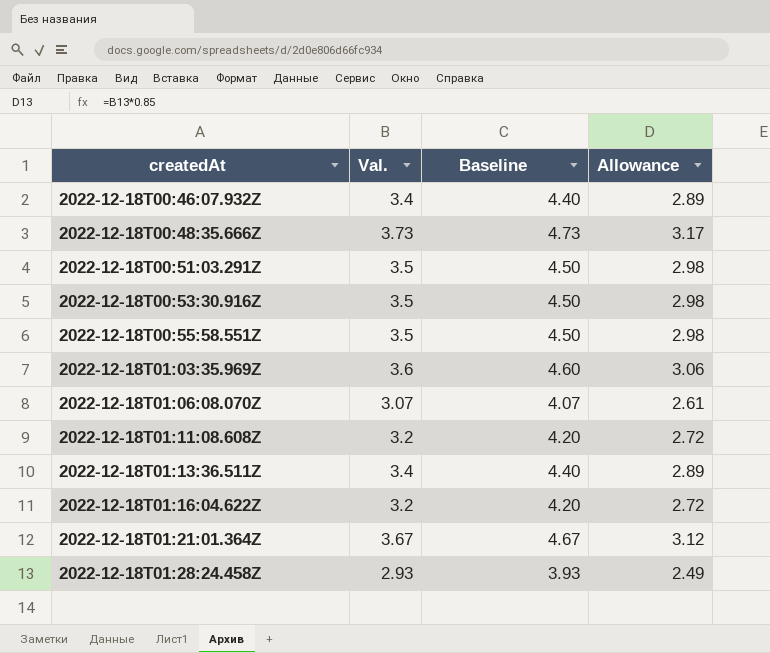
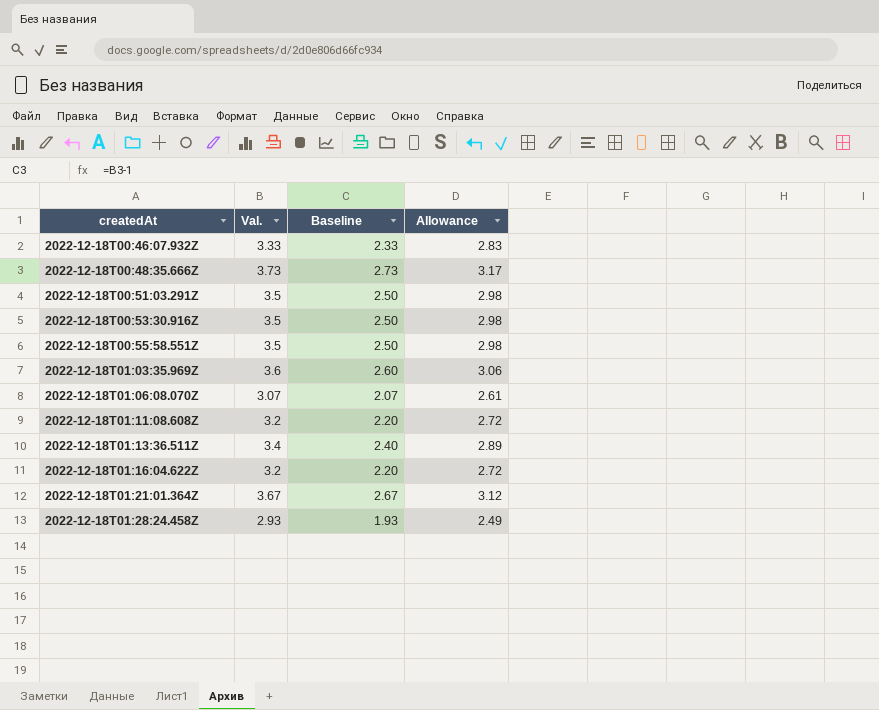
column Baseline | formula: [Val.] + 1 -> [Val.] - 1
2022-12-18T00:46:07.932Z | Val.: 3.4 -> 3.33
2022-12-18T00:46:07.932Z | Allowance: 2.89 -> 2.83

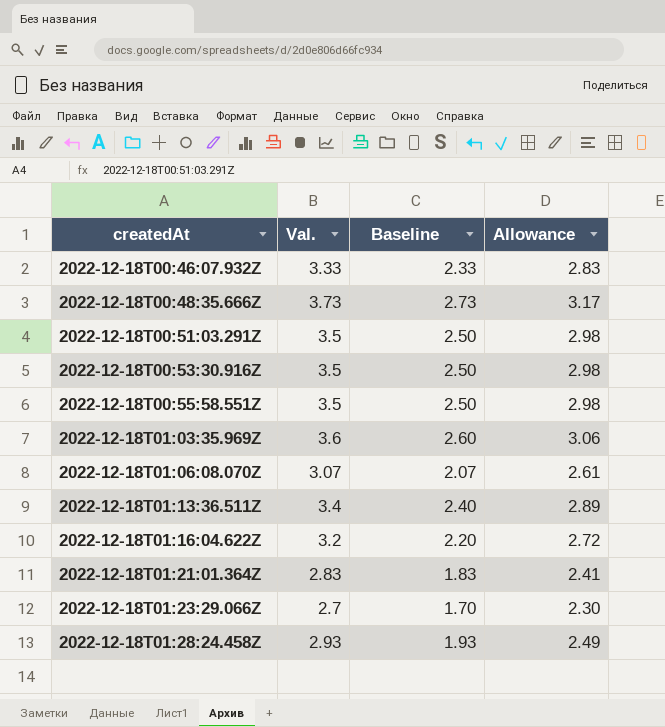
row 2022-12-18T01:11:08.608Z: 3.2 | 2.20 | 2.72 -> none
2022-12-18T01:21:01.364Z | Val.: 3.67 -> 2.83
2022-12-18T01:21:01.364Z | Baseline: 2.67 -> 1.83
2022-12-18T01:21:01.364Z | Allowance: 3.12 -> 2.41
row 2022-12-18T01:23:29.066Z: none -> 2.7 | 1.70 | 2.30

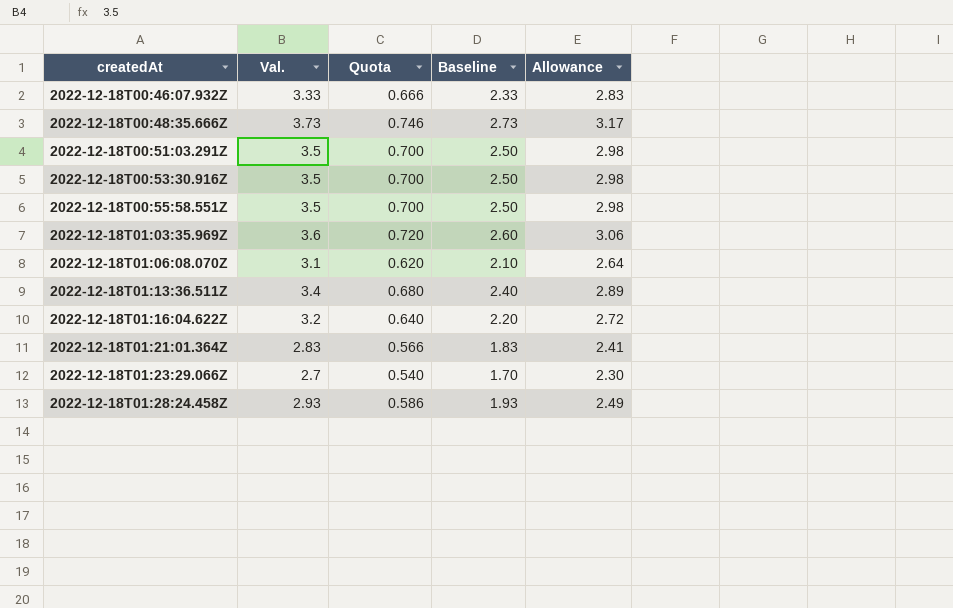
column Quota | formula: none -> [Val.] * 0.2
2022-12-18T01:06:08.070Z | Val.: 3.07 -> 3.1
2022-12-18T01:06:08.070Z | Baseline: 2.07 -> 2.10
2022-12-18T01:06:08.070Z | Allowance: 2.61 -> 2.64

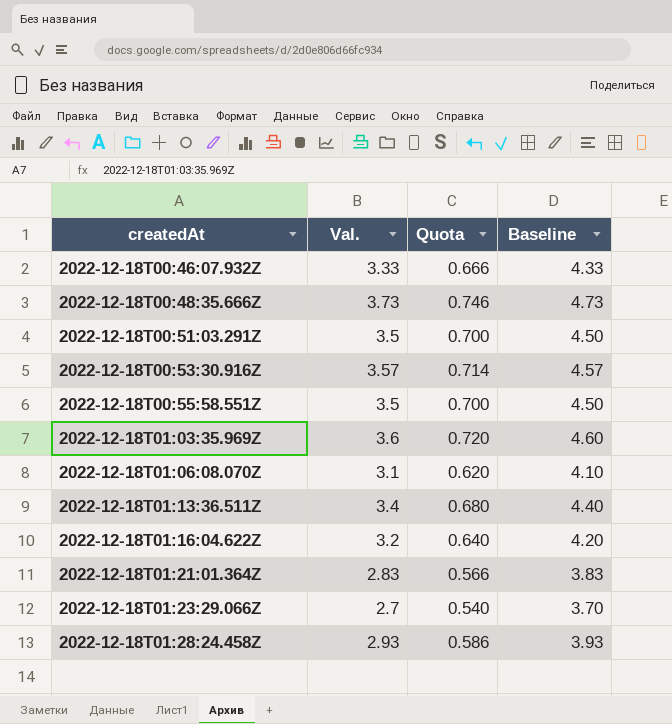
column Allowance | formula: [Val.] * 0.85 -> none
column Baseline | formula: [Val.] - 1 -> [Val.] + 1
2022-12-18T00:53:30.916Z | Val.: 3.5 -> 3.57
2022-12-18T00:53:30.916Z | Quota: 0.700 -> 0.714

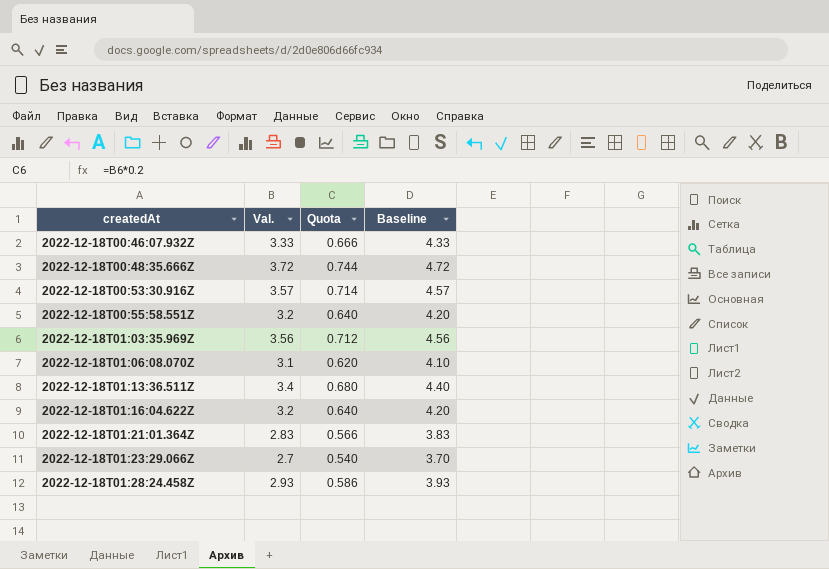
row 2022-12-18T00:51:03.291Z: 3.5 | 0.700 | 4.50 -> none
2022-12-18T00:48:35.666Z | Val.: 3.73 -> 3.72
2022-12-18T00:48:35.666Z | Quota: 0.746 -> 0.744
2022-12-18T00:48:35.666Z | Baseline: 4.73 -> 4.72
2022-12-18T00:55:58.551Z | Val.: 3.5 -> 3.2
2022-12-18T00:55:58.551Z | Quota: 0.700 -> 0.640
2022-12-18T00:55:58.551Z | Baseline: 4.50 -> 4.20
2022-12-18T01:03:35.969Z | Val.: 3.6 -> 3.56
2022-12-18T01:03:35.969Z | Quota: 0.720 -> 0.712
2022-12-18T01:03:35.969Z | Baseline: 4.60 -> 4.56

